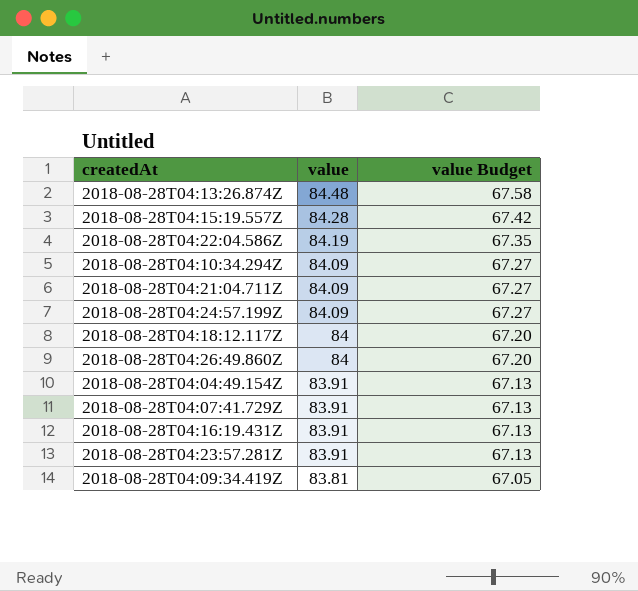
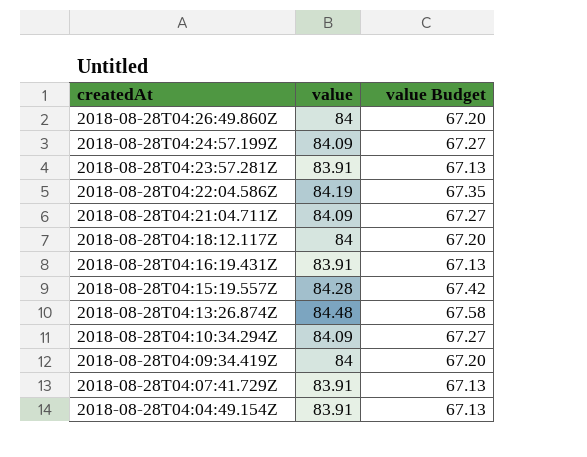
row order: value descending -> createdAt descending
2018-08-28T04:09:34.419Z | value: 83.81 -> 84
2018-08-28T04:09:34.419Z | value Budget: 67.05 -> 67.20

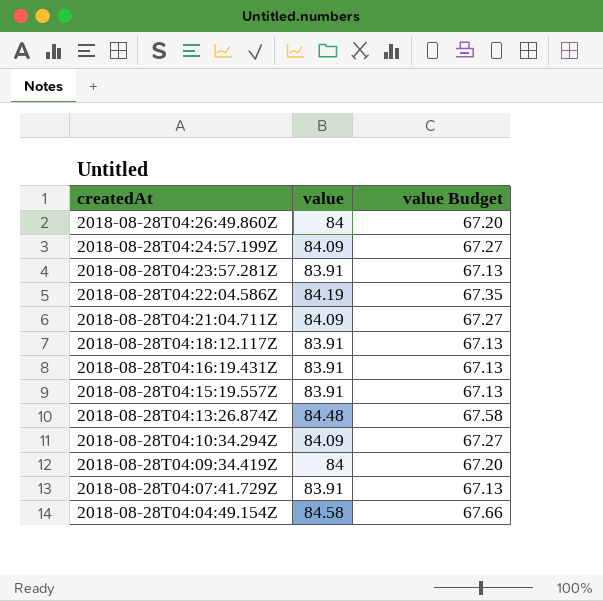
2018-08-28T04:18:12.117Z | value: 84 -> 83.91
2018-08-28T04:18:12.117Z | value Budget: 67.20 -> 67.13
2018-08-28T04:15:19.557Z | value: 84.28 -> 83.91
2018-08-28T04:15:19.557Z | value Budget: 67.42 -> 67.13
2018-08-28T04:04:49.154Z | value: 83.91 -> 84.58
2018-08-28T04:04:49.154Z | value Budget: 67.13 -> 67.66

